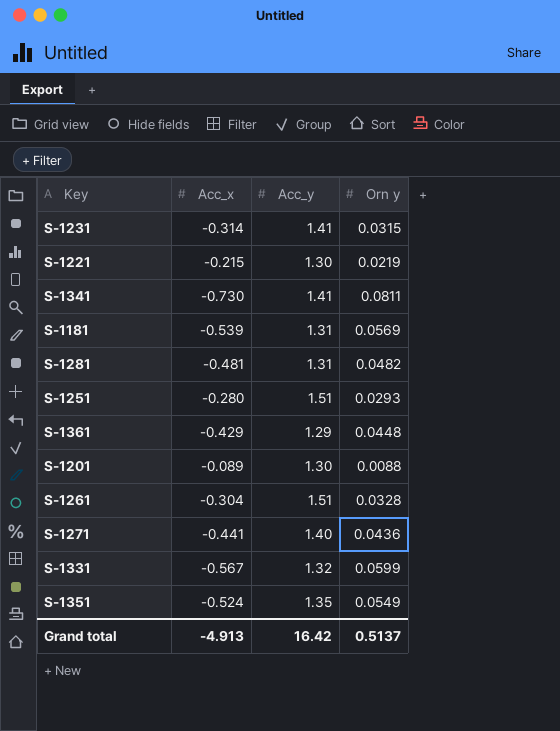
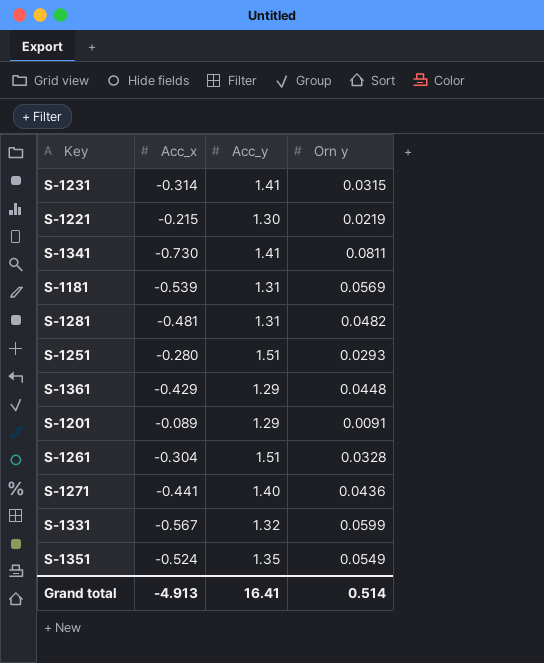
S-1201 | Acc_y: 1.30 -> 1.29
S-1201 | Orn y: 0.0088 -> 0.0091
Grand total | Acc_y: 16.42 -> 16.41
Grand total | Orn y: 0.5137 -> 0.514

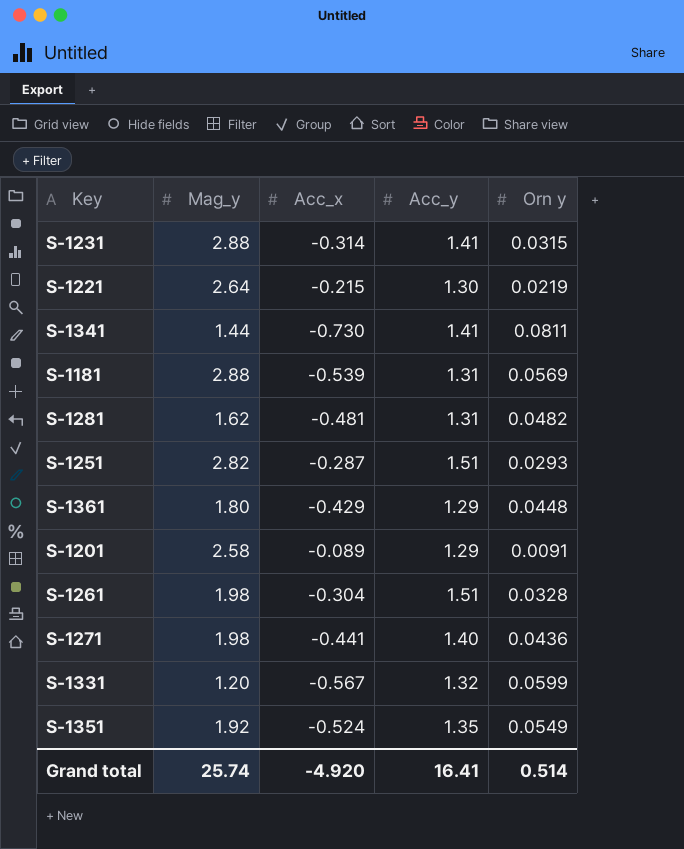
column Mag_y | position: none -> 2
S-1251 | Acc_x: -0.280 -> -0.287
Grand total | Acc_x: -4.913 -> -4.920

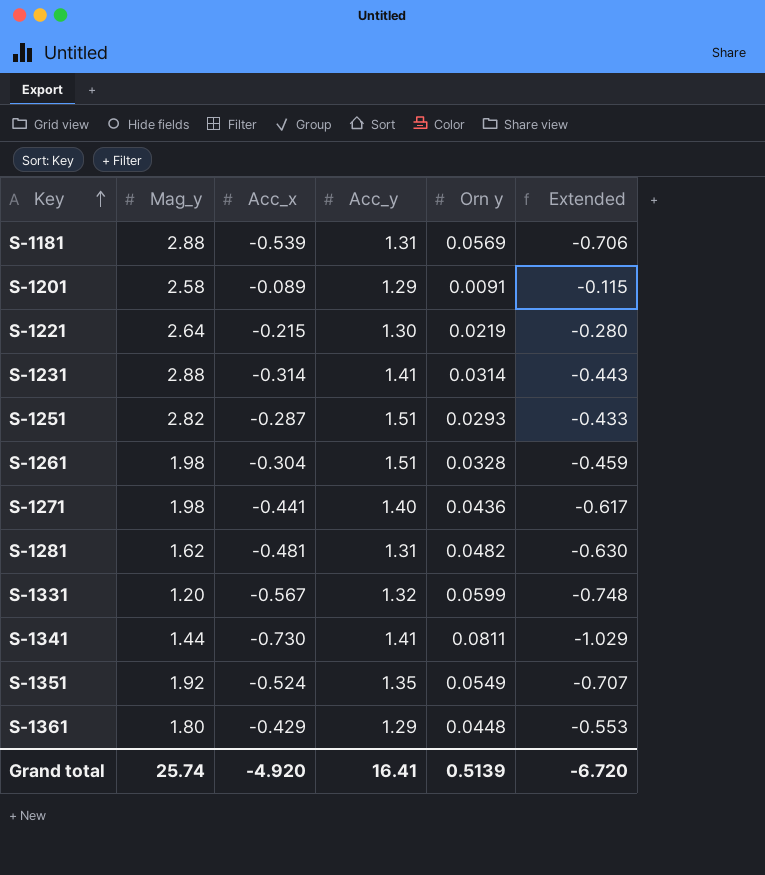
row order: none -> Key ascending
column Extended | formula: none -> [Acc_x] * [Acc_y]
S-1231 | Orn y: 0.0315 -> 0.0314
Grand total | Orn y: 0.514 -> 0.5139

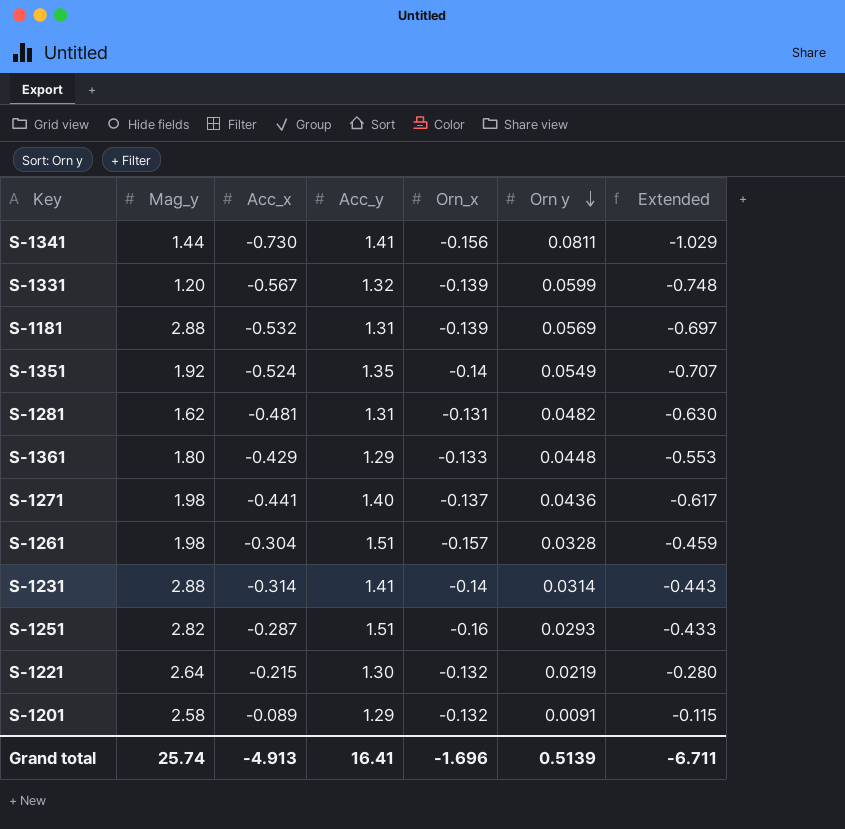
row order: Key ascending -> Orn y descending
column Orn_x | position: none -> 5
S-1181 | Acc_x: -0.539 -> -0.532
S-1181 | Extended: -0.706 -> -0.697
Grand total | Acc_x: -4.920 -> -4.913
Grand total | Extended: -6.720 -> -6.711

